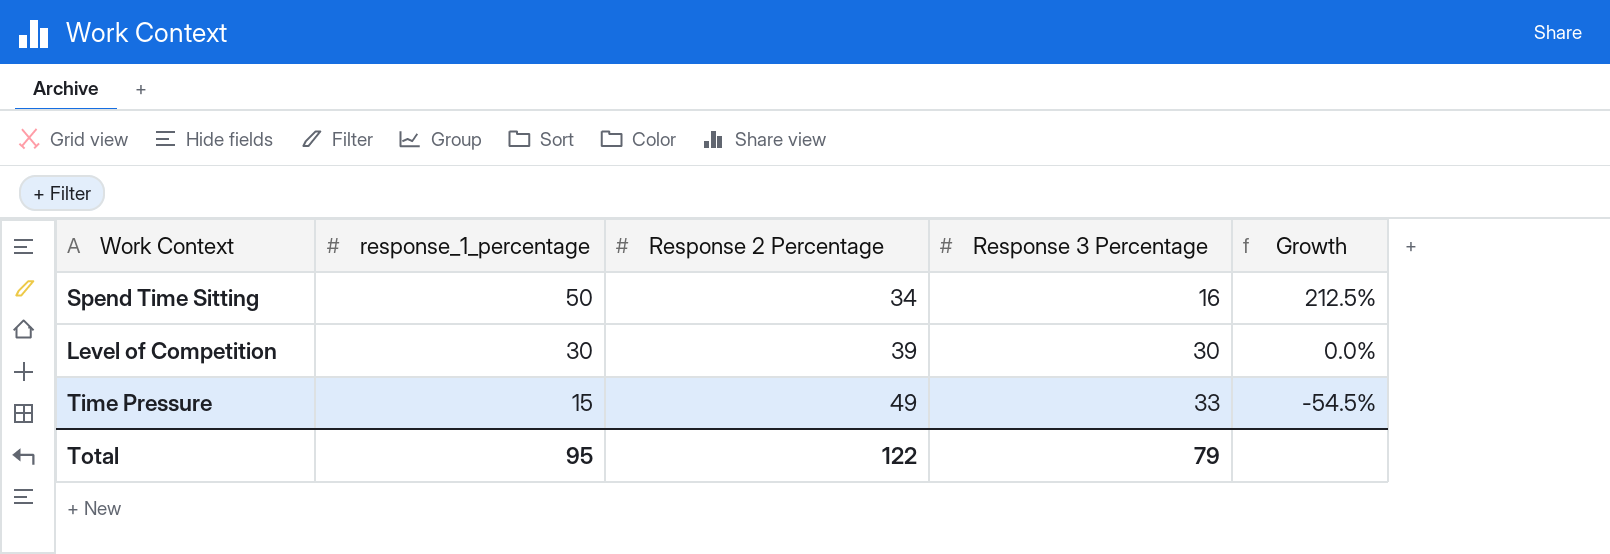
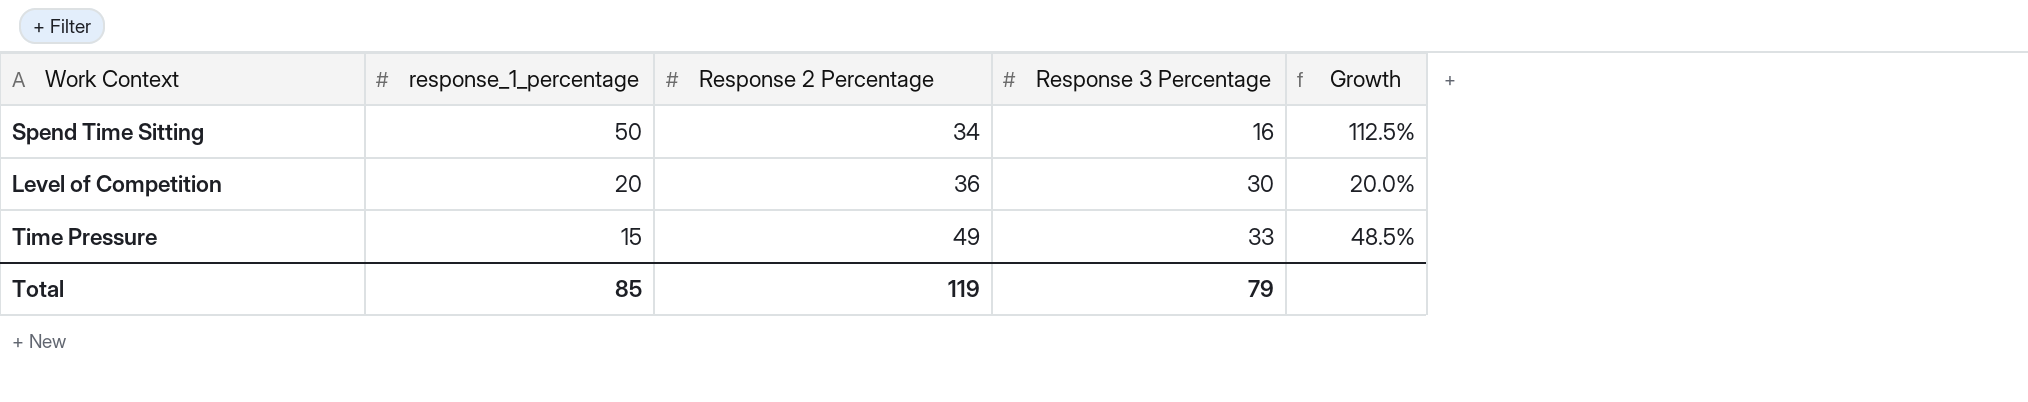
column Growth | formula: ([response_1_percentage] - [Response 3 Percentage]) / [Response 3 Percentage] -> ([Response 2 Percentage] - [Response 3 Percentage]) / [Response 3 Percentage]
Level of Competition | response_1_percentage: 30 -> 20
Level of Competition | Response 2 Percentage: 39 -> 36
Total | response_1_percentage: 95 -> 85
Total | Response 2 Percentage: 122 -> 119

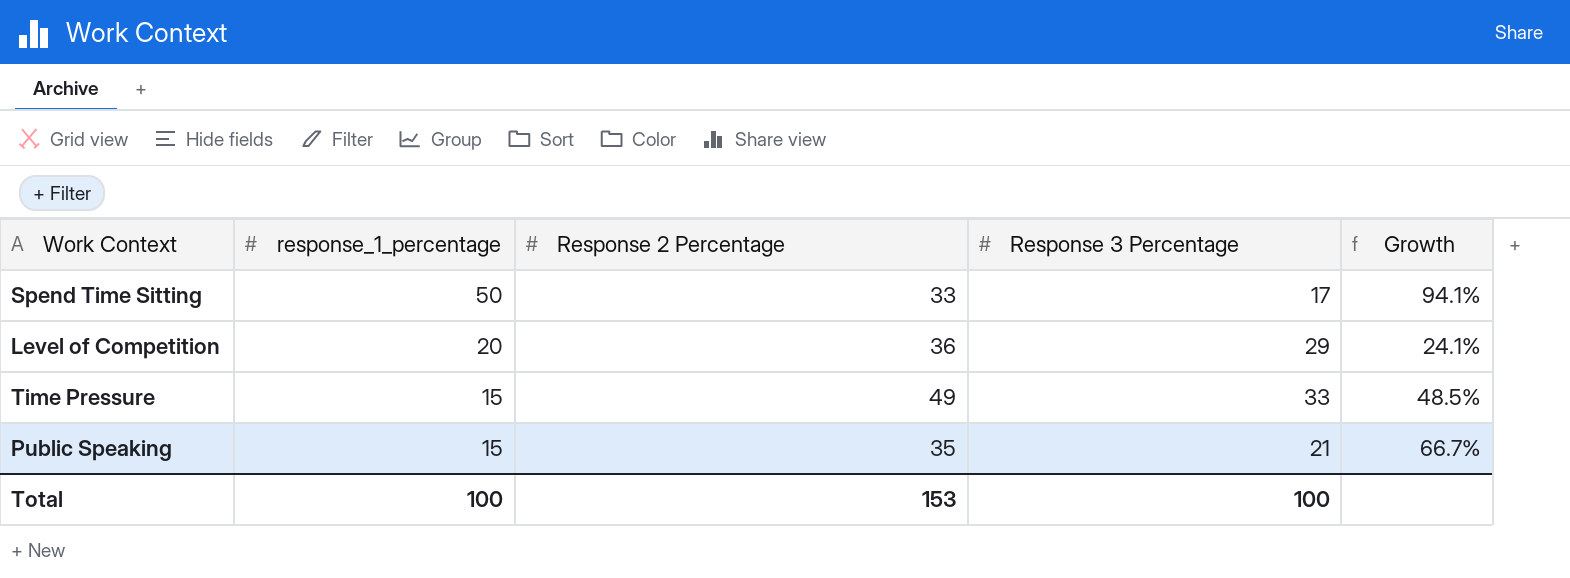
Spend Time Sitting | Response 2 Percentage: 34 -> 33
Spend Time Sitting | Response 3 Percentage: 16 -> 17
Spend Time Sitting | Growth: 112.5% -> 94.1%
Level of Competition | Response 3 Percentage: 30 -> 29
Level of Competition | Growth: 20.0% -> 24.1%
row Public Speaking: none -> 15 | 35 | 21 | 66.7%
Total | response_1_percentage: 85 -> 100
Total | Response 2 Percentage: 119 -> 153
Total | Response 3 Percentage: 79 -> 100

